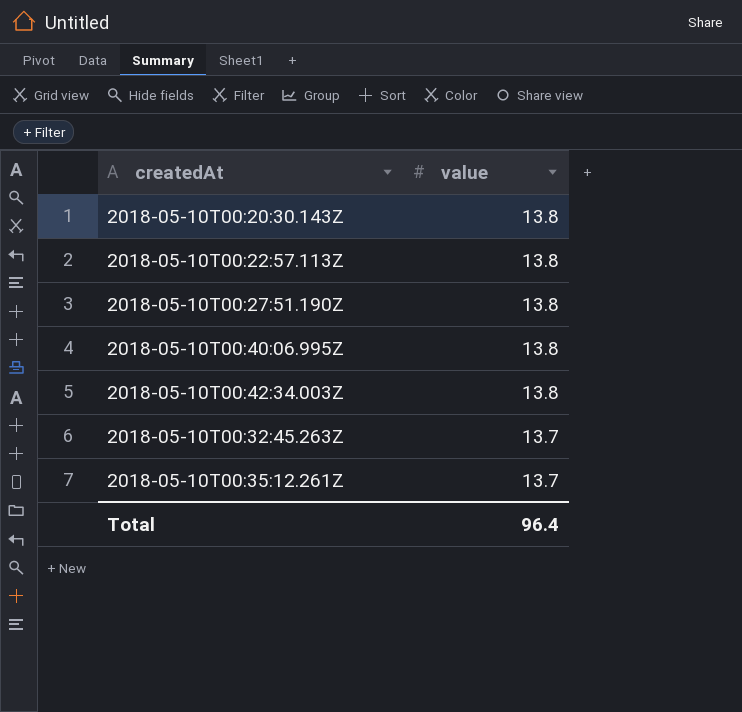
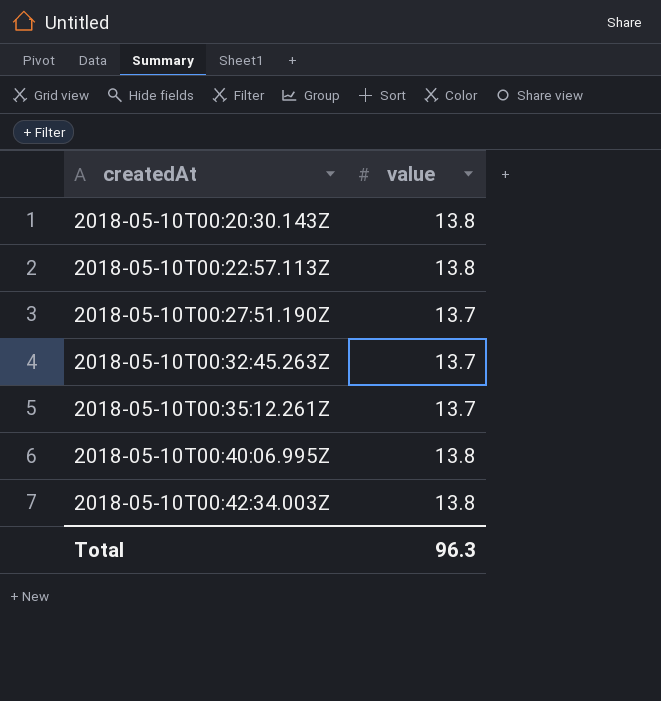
row order: value descending -> createdAt ascending
2018-05-10T00:27:51.190Z | value: 13.8 -> 13.7
Total | value: 96.4 -> 96.3

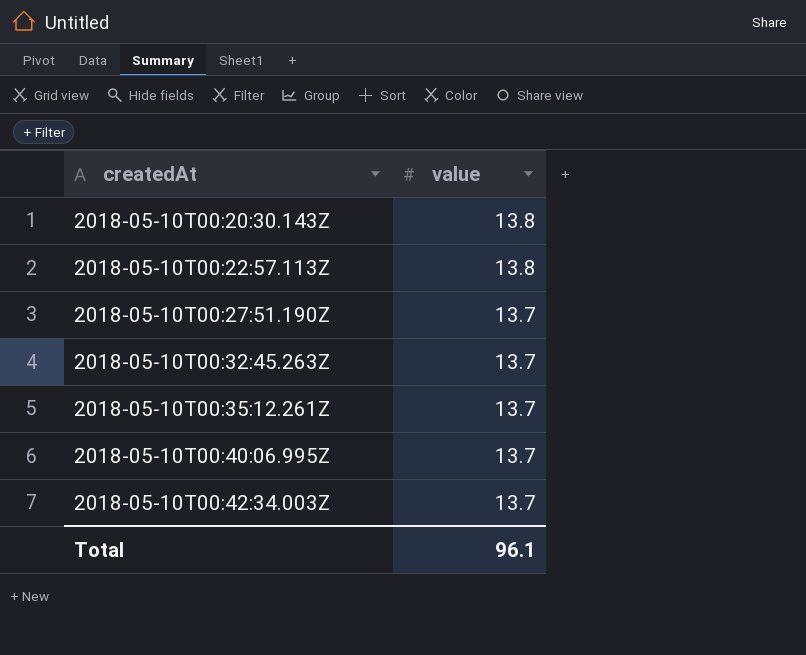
2018-05-10T00:40:06.995Z | value: 13.8 -> 13.7
2018-05-10T00:42:34.003Z | value: 13.8 -> 13.7
Total | value: 96.3 -> 96.1

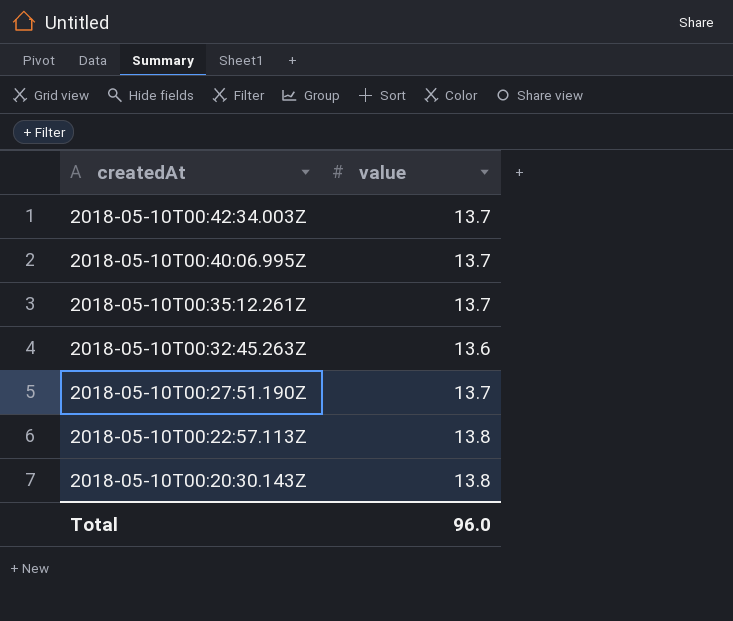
row order: createdAt ascending -> createdAt descending
2018-05-10T00:32:45.263Z | value: 13.7 -> 13.6
Total | value: 96.1 -> 96.0

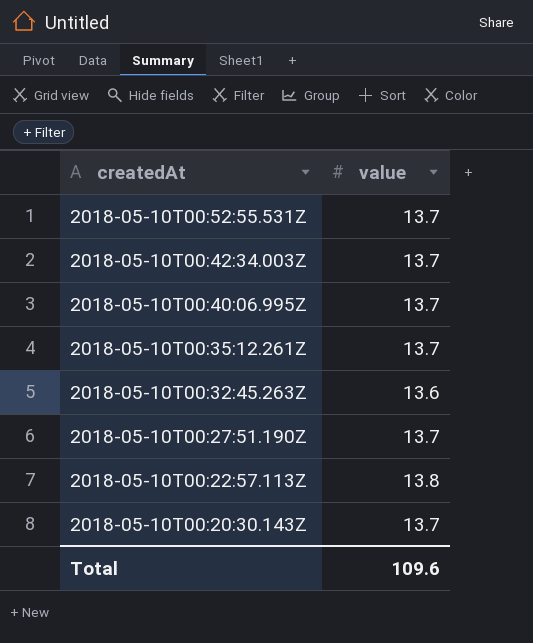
row 2018-05-10T00:52:55.531Z: none -> 13.7
2018-05-10T00:20:30.143Z | value: 13.8 -> 13.7
Total | value: 96.0 -> 109.6

